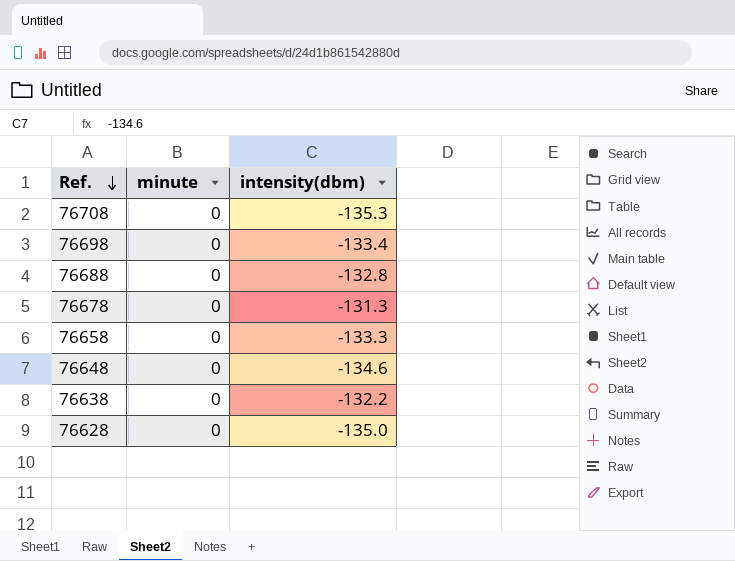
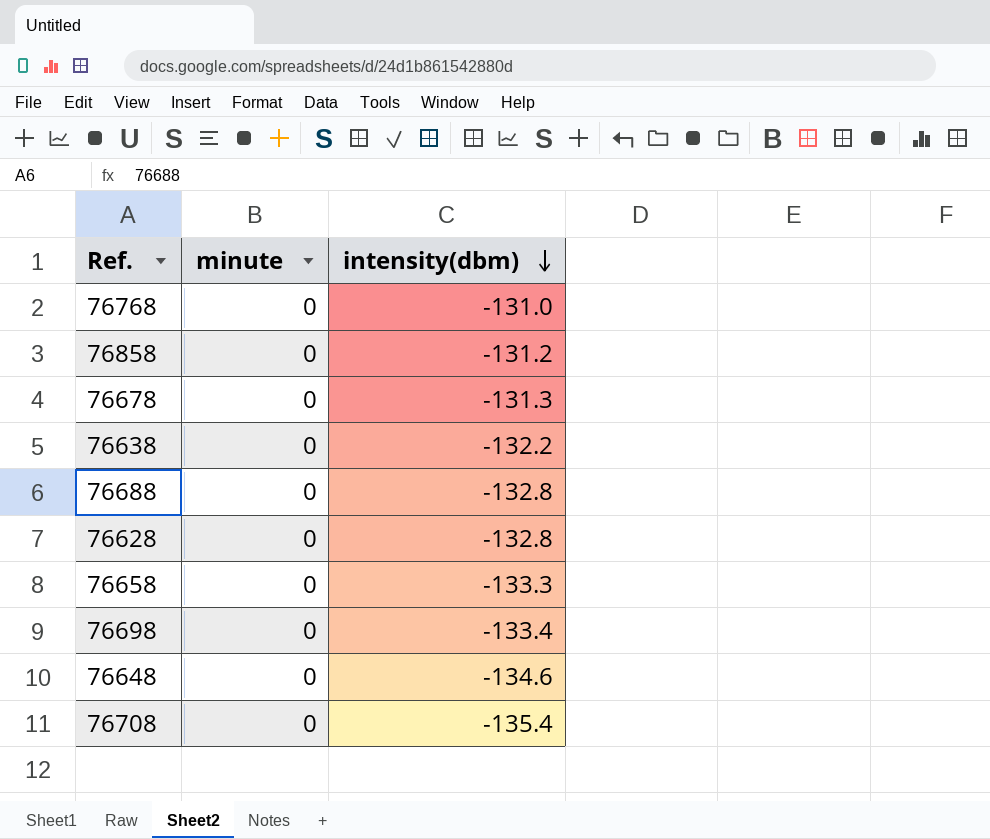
row order: Ref. descending -> intensity(dbm) descending
row 76768: none -> 0 | -131.0
row 76858: none -> 0 | -131.2
76628 | intensity(dbm): -135.0 -> -132.8
76708 | intensity(dbm): -135.3 -> -135.4

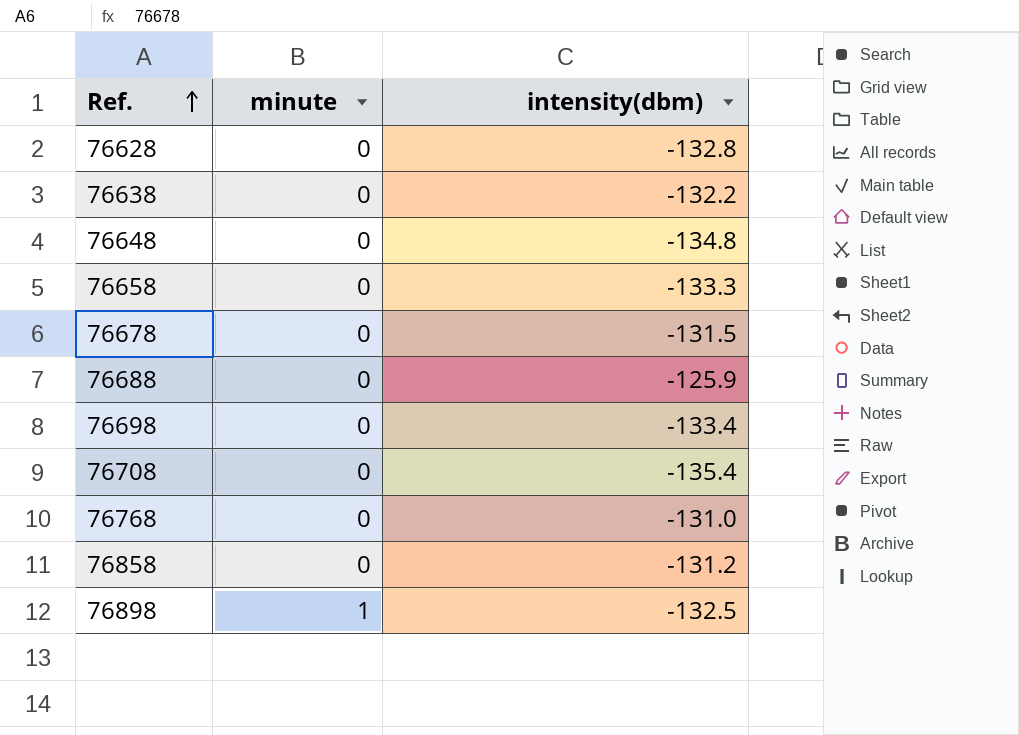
row order: intensity(dbm) descending -> Ref. ascending
76648 | intensity(dbm): -134.6 -> -134.8
76678 | intensity(dbm): -131.3 -> -131.5
76688 | intensity(dbm): -132.8 -> -125.9
row 76898: none -> 1 | -132.5

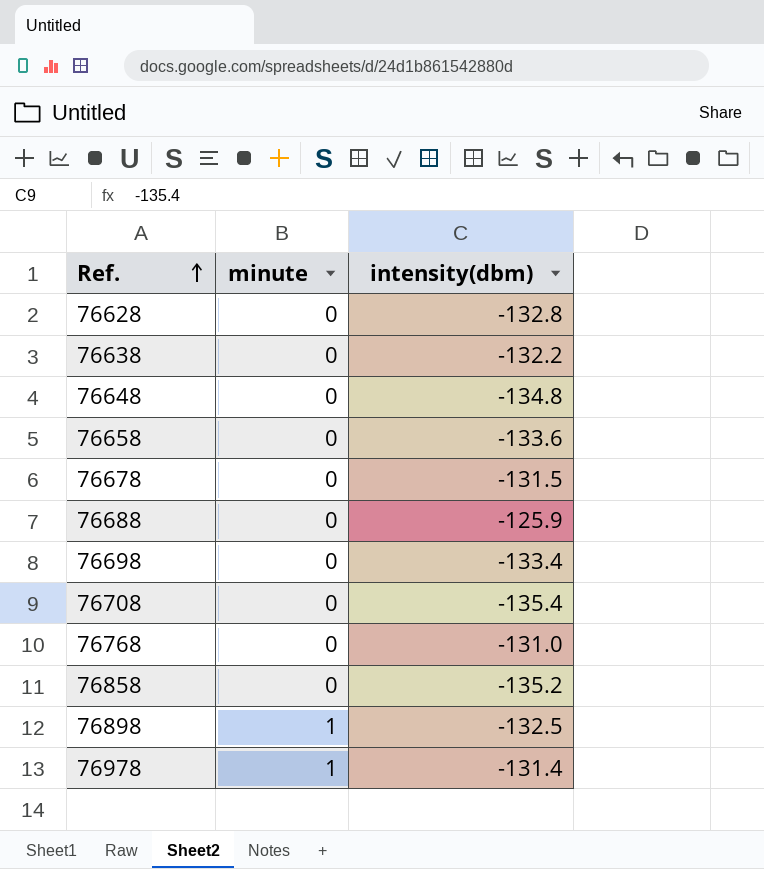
76658 | intensity(dbm): -133.3 -> -133.6
76858 | intensity(dbm): -131.2 -> -135.2
row 76978: none -> 1 | -131.4

